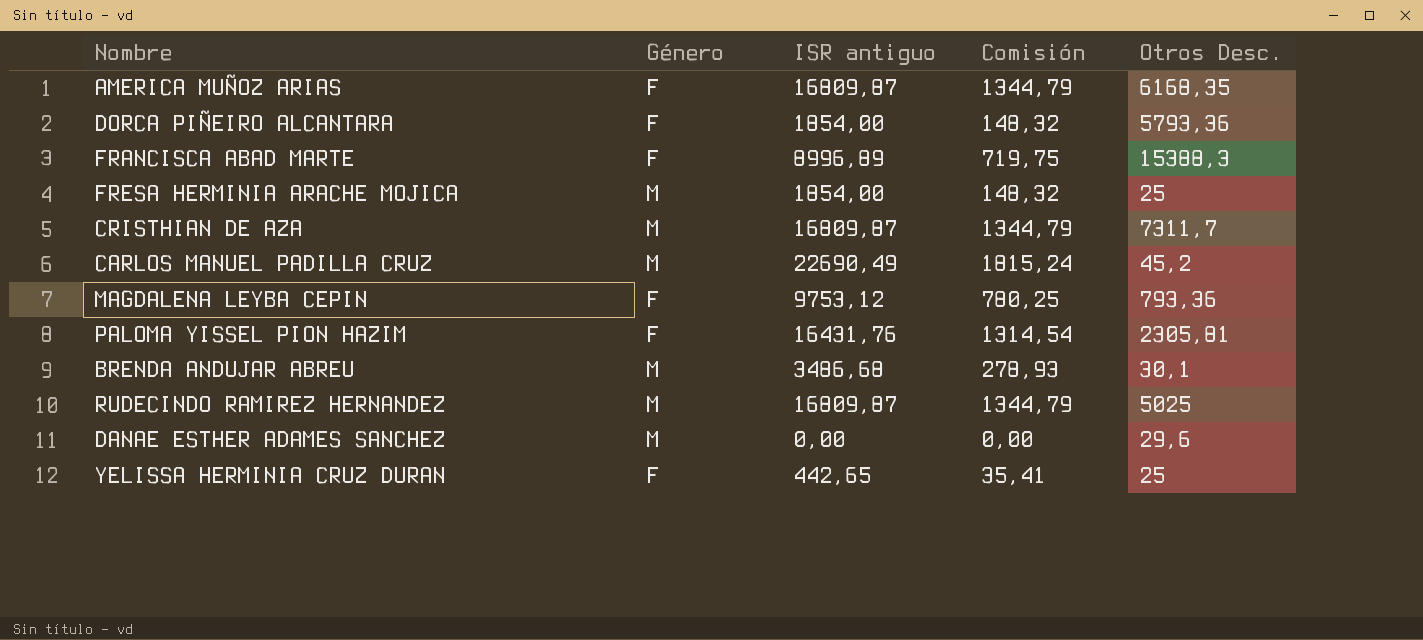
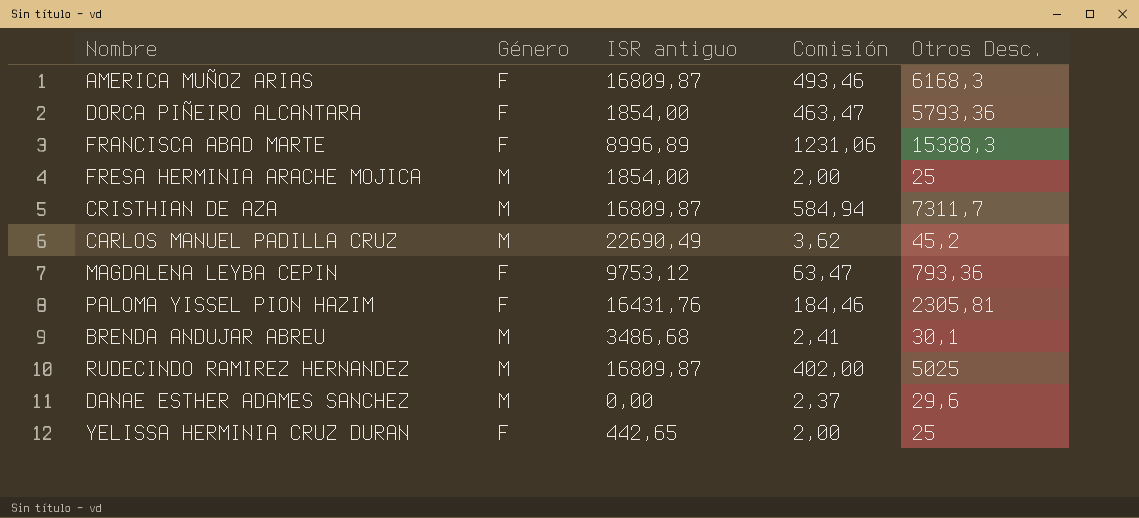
column Comisión | formula: [ISR antiguo] * 0,08 -> [Otros Desc.] * 0,08
AMERICA MUÑOZ ARIAS | Otros Desc.: 6168,35 -> 6168,3

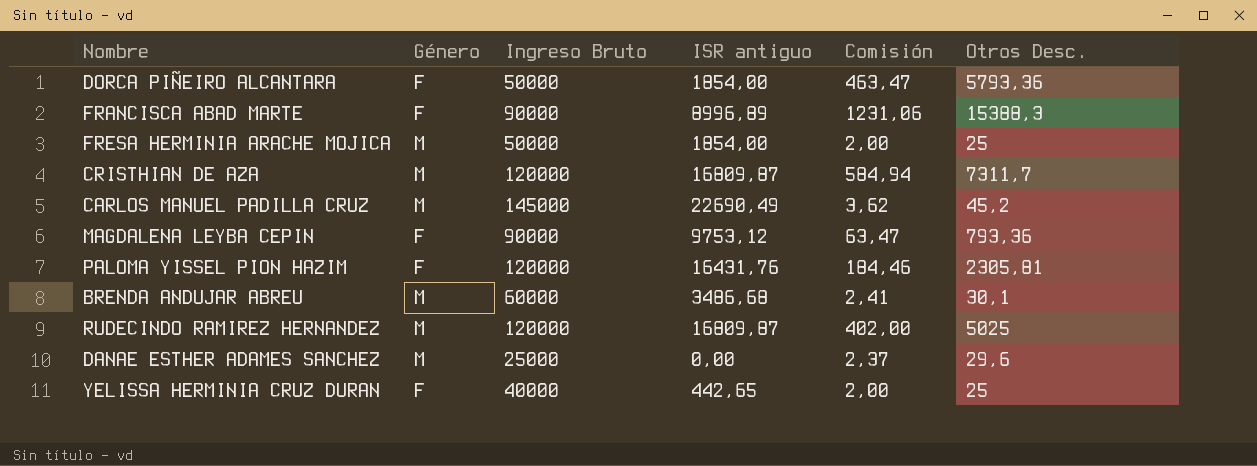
column Ingreso Bruto | position: none -> 3
row AMERICA MUÑOZ ARIAS: F | 16809,87 | 493,46 | 6168,3 -> none

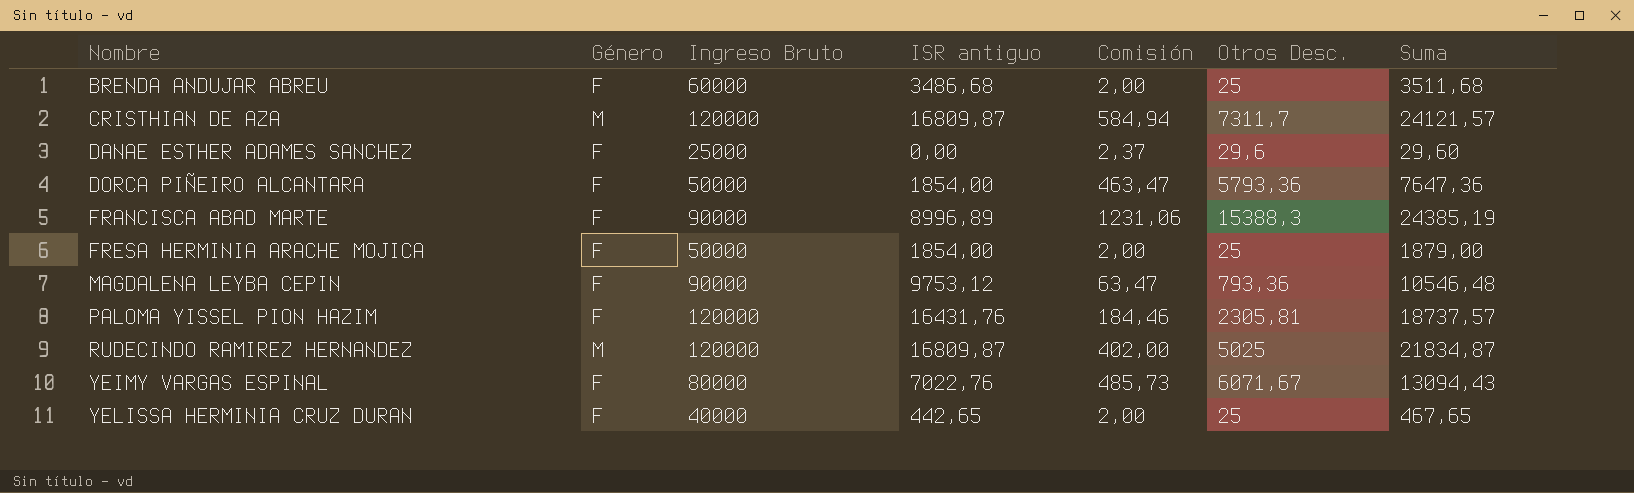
row order: none -> Nombre ascending
column Suma | formula: none -> [ISR antiguo] + [Otros Desc.]
row CARLOS MANUEL PADILLA CRUZ: M | 145000 | 22690,49 | 3,62 | 45,2 -> none
BRENDA ANDUJAR ABREU | Género: M -> F
BRENDA ANDUJAR ABREU | Comisión: 2,41 -> 2,00
BRENDA ANDUJAR ABREU | Otros Desc.: 30,1 -> 25
DANAE ESTHER ADAMES SANCHEZ | Género: M -> F
FRESA HERMINIA ARACHE MOJICA | Género: M -> F
row YEIMY VARGAS ESPINAL: none -> F | 80000 | 7022,76 | 485,73 | 6071,67 | 13094,43

